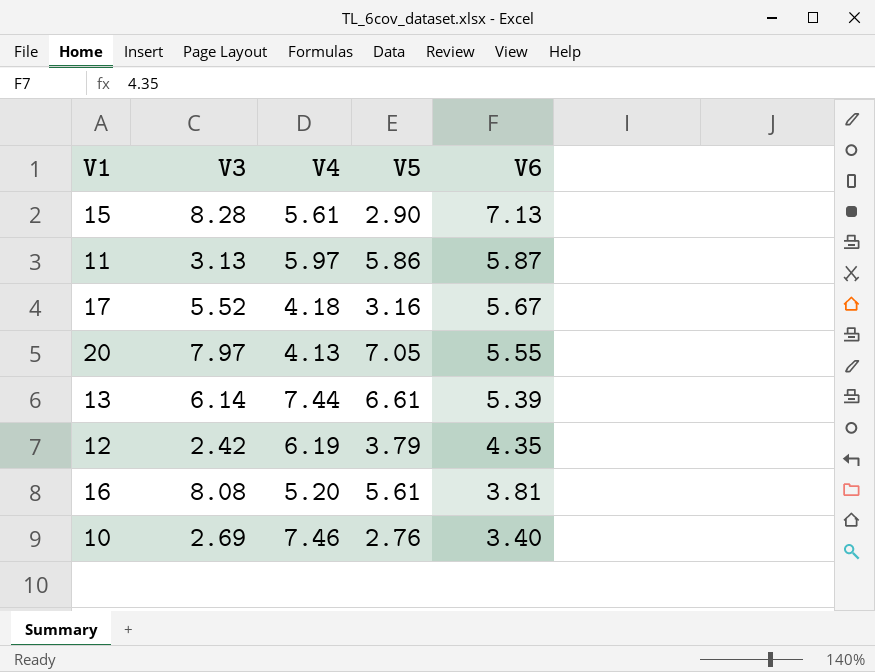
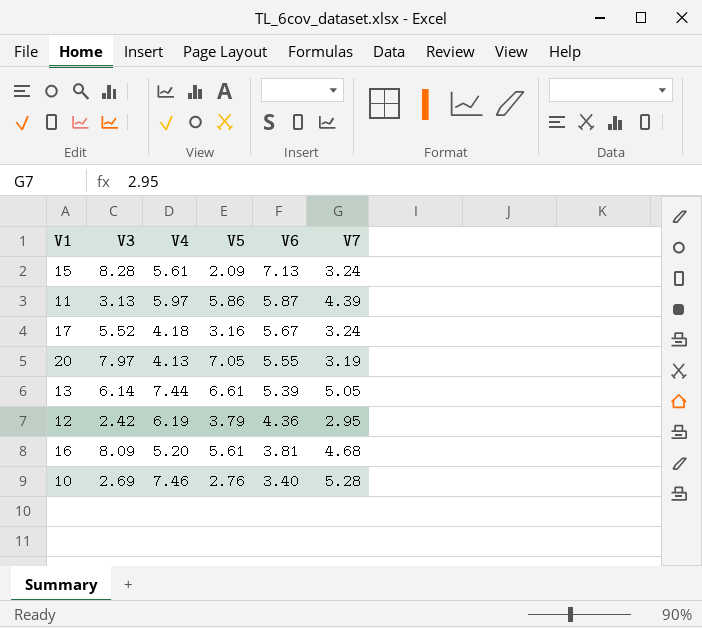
column V7 | position: none -> 6
15 | V5: 2.90 -> 2.09
12 | V6: 4.35 -> 4.36
16 | V3: 8.08 -> 8.09

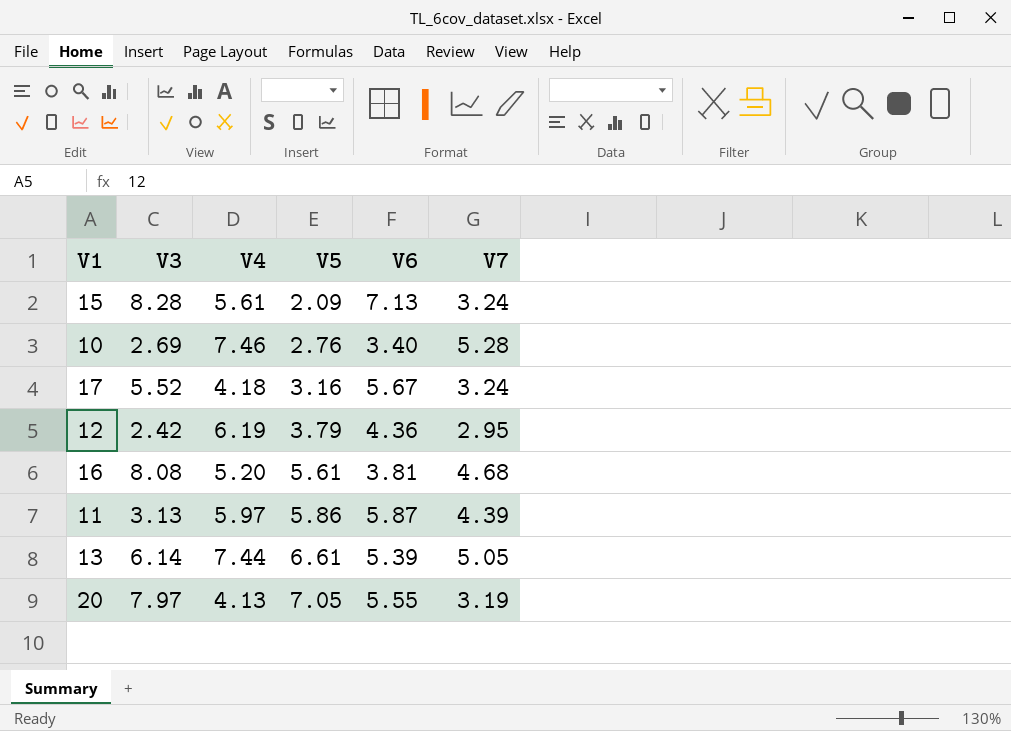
row order: V6 descending -> V5 ascending
16 | V3: 8.09 -> 8.08

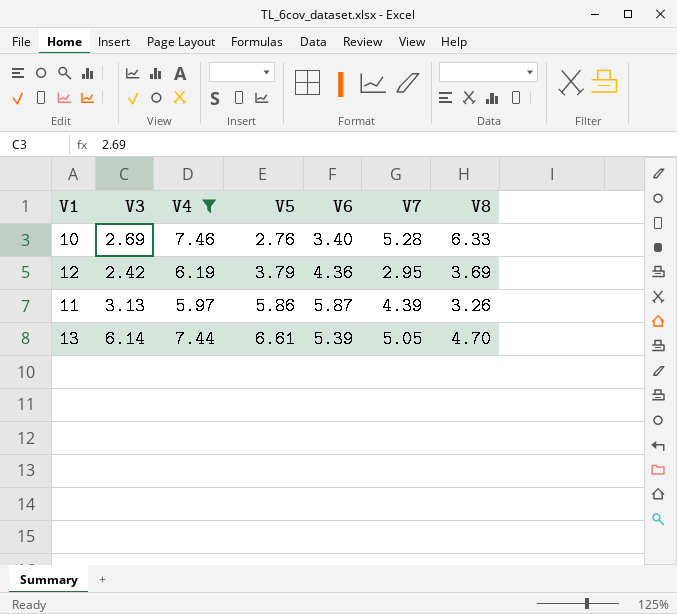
filter: none -> V4 >= 5.97
column V8 | position: none -> 7

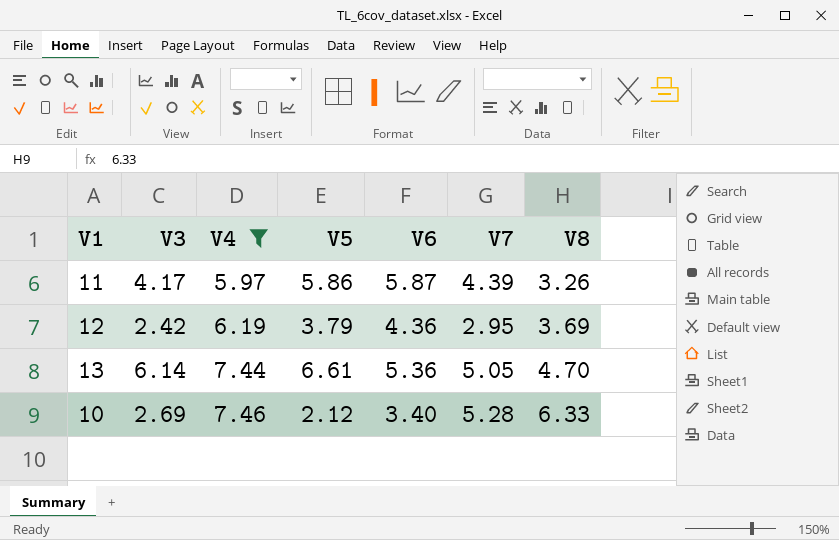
row order: V5 ascending -> V4 ascending
11 | V3: 3.13 -> 4.17
13 | V6: 5.39 -> 5.36
10 | V5: 2.76 -> 2.12

